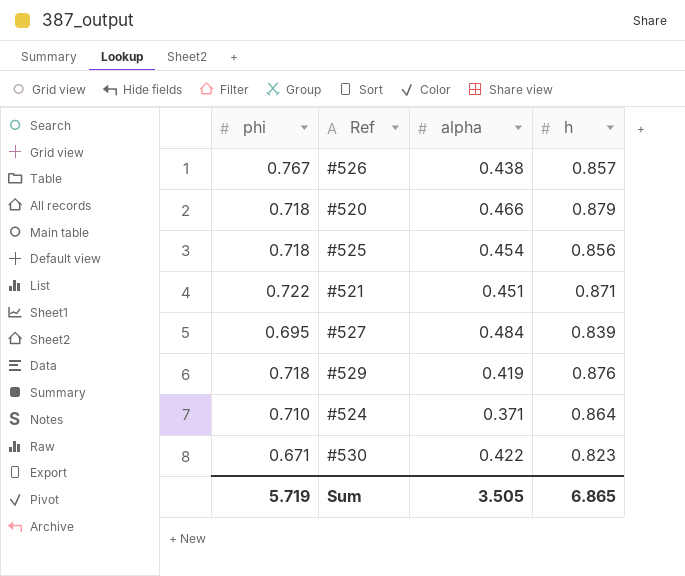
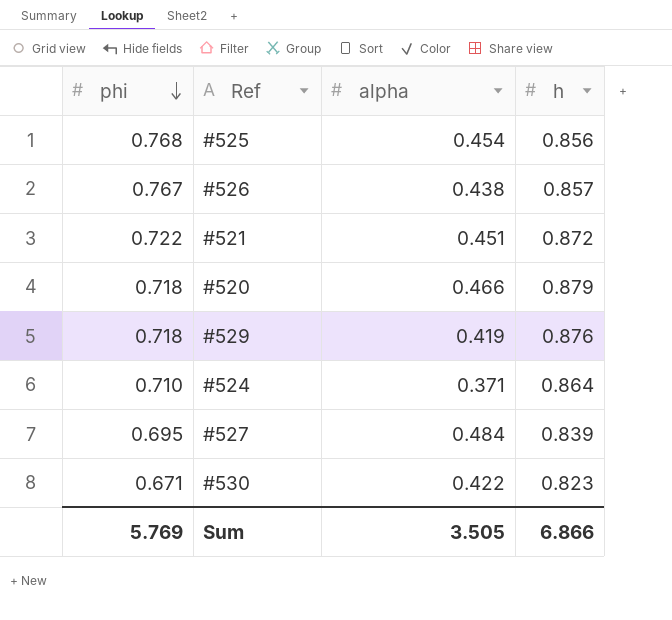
row order: none -> phi descending
#525 | phi: 0.718 -> 0.768
#521 | h: 0.871 -> 0.872
Sum | phi: 5.719 -> 5.769
Sum | h: 6.865 -> 6.866

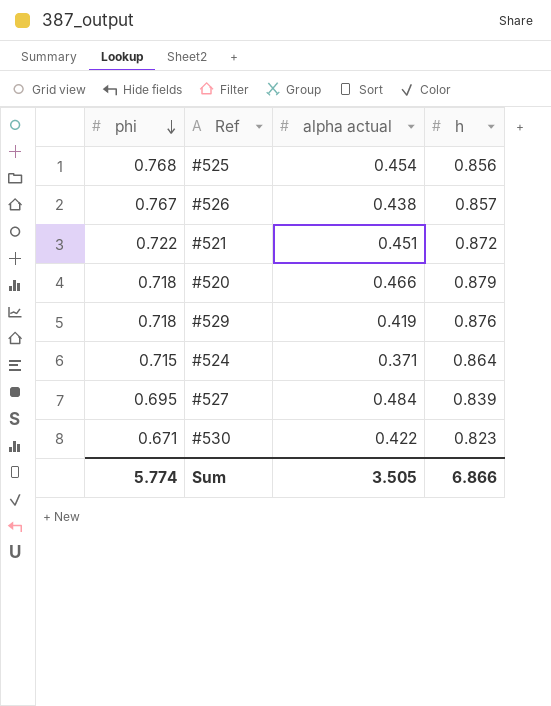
column name: alpha -> alpha actual
#524 | phi: 0.710 -> 0.715
Sum | phi: 5.769 -> 5.774

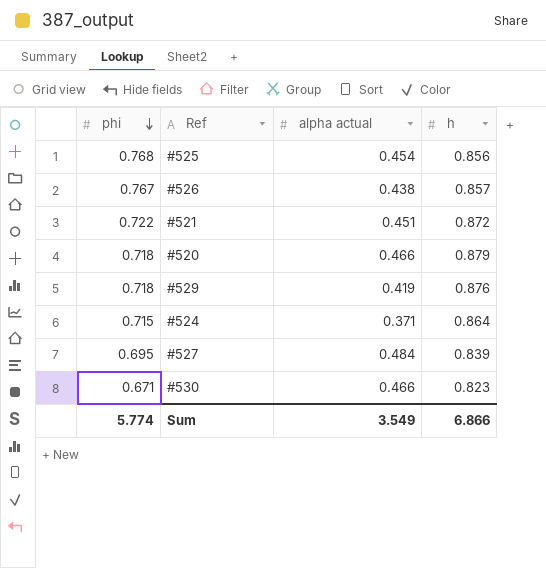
#530 | alpha actual: 0.422 -> 0.466
Sum | alpha actual: 3.505 -> 3.549

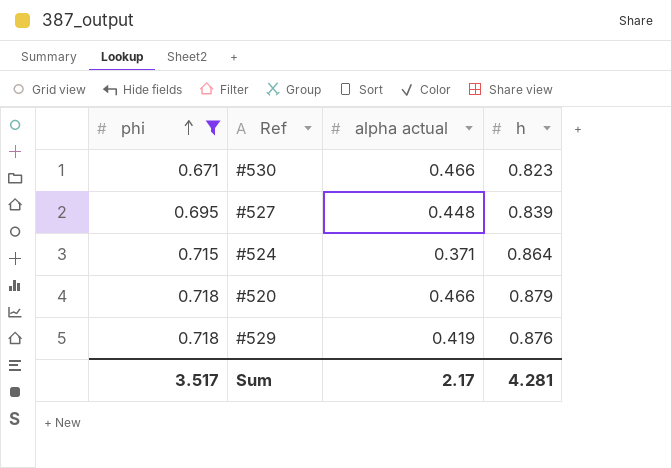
filter: none -> phi <= 0.718
row order: phi descending -> phi ascending
#527 | alpha actual: 0.484 -> 0.448
Sum | phi: 5.774 -> 3.517
Sum | alpha actual: 3.549 -> 2.17
Sum | h: 6.866 -> 4.281

